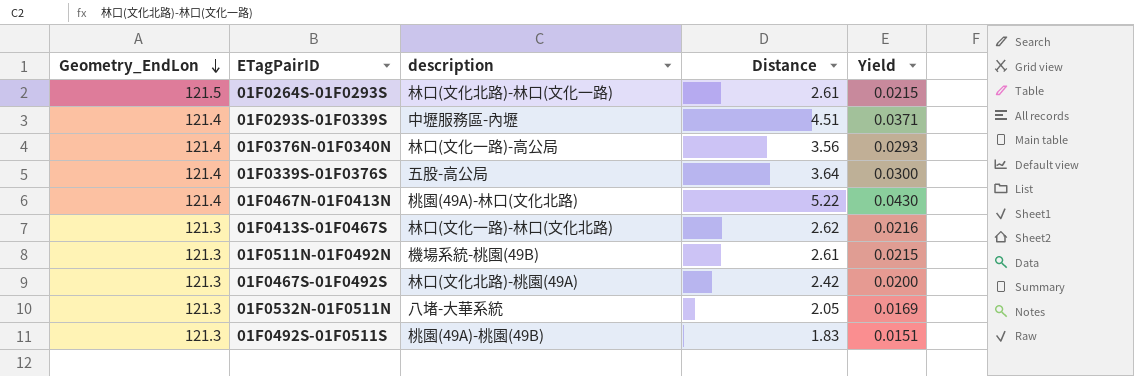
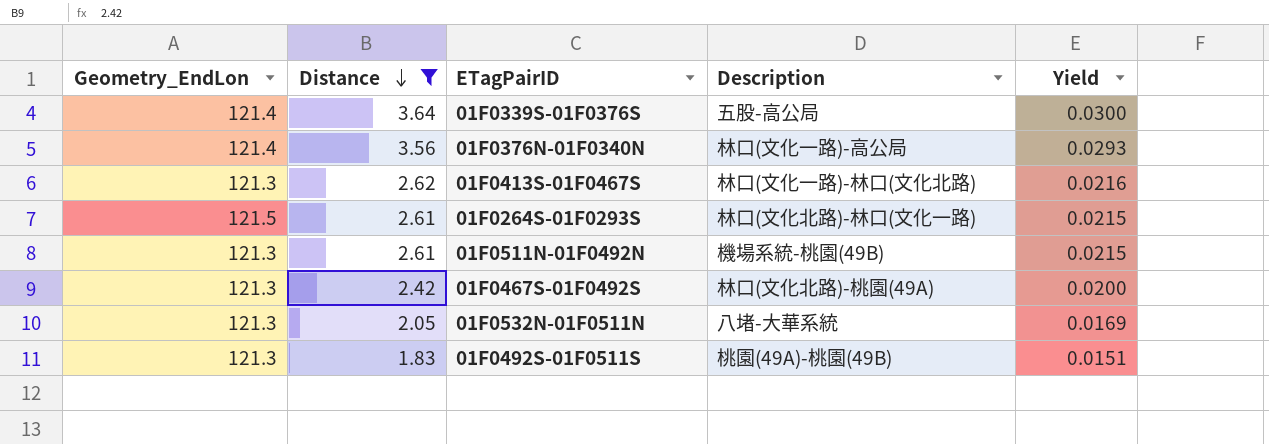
filter: none -> Distance <= 3.64
row order: Geometry_EndLon descending -> Distance descending
column Distance | position: 4 -> 2
column name: description -> Description

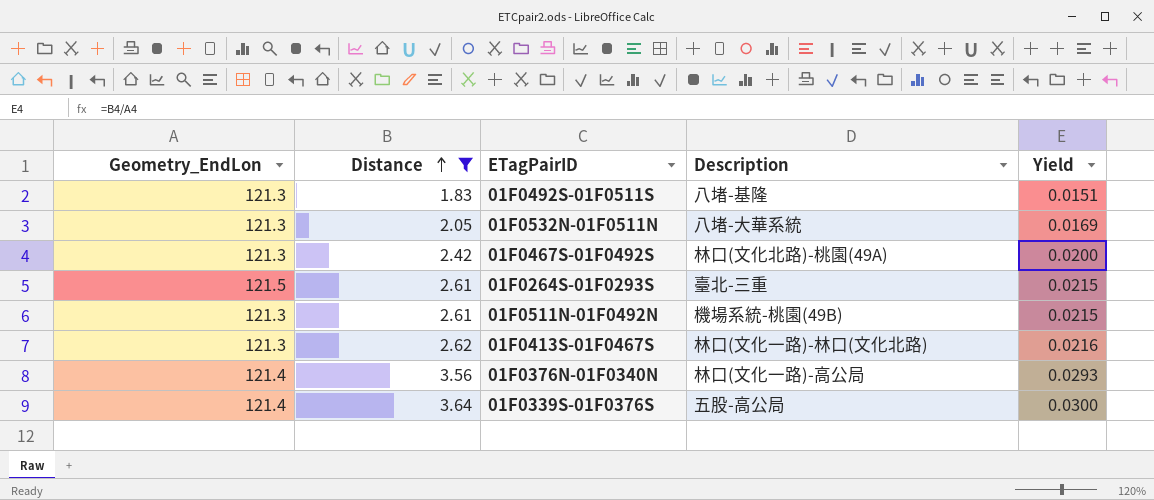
row order: Distance descending -> Distance ascending
01F0492S-01F0511S | Description: 桃園(49A)-桃園(49B) -> 八堵-基隆
01F0264S-01F0293S | Description: 林口(文化北路)-林口(文化一路) -> 臺北-三重

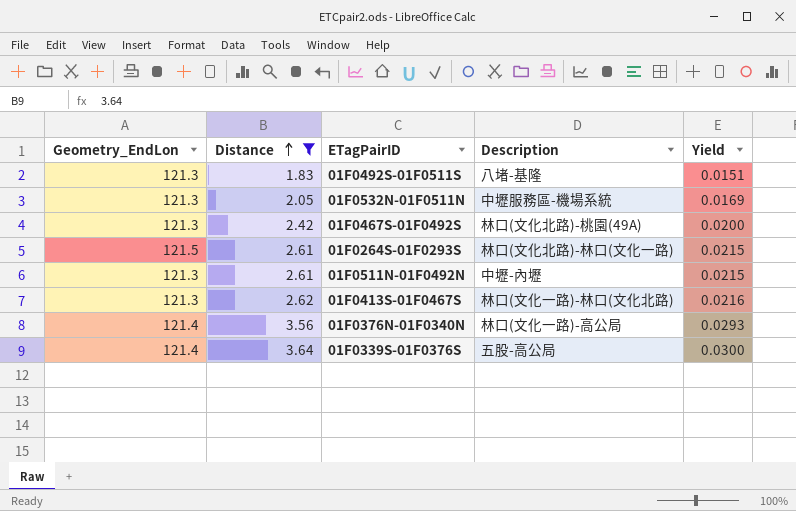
01F0532N-01F0511N | Description: 八堵-大華系統 -> 中壢服務區-機場系統
01F0264S-01F0293S | Description: 臺北-三重 -> 林口(文化北路)-林口(文化一路)
01F0511N-01F0492N | Description: 機場系統-桃園(49B) -> 中壢-內壢

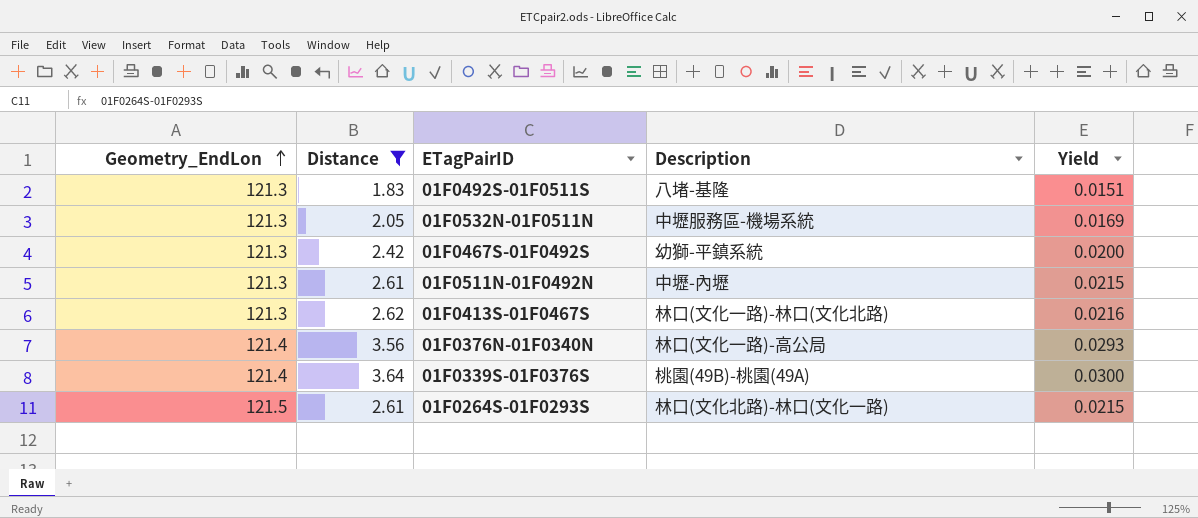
row order: Distance ascending -> Geometry_EndLon ascending
01F0467S-01F0492S | Description: 林口(文化北路)-桃園(49A) -> 幼獅-平鎮系統
01F0339S-01F0376S | Description: 五股-高公局 -> 桃園(49B)-桃園(49A)

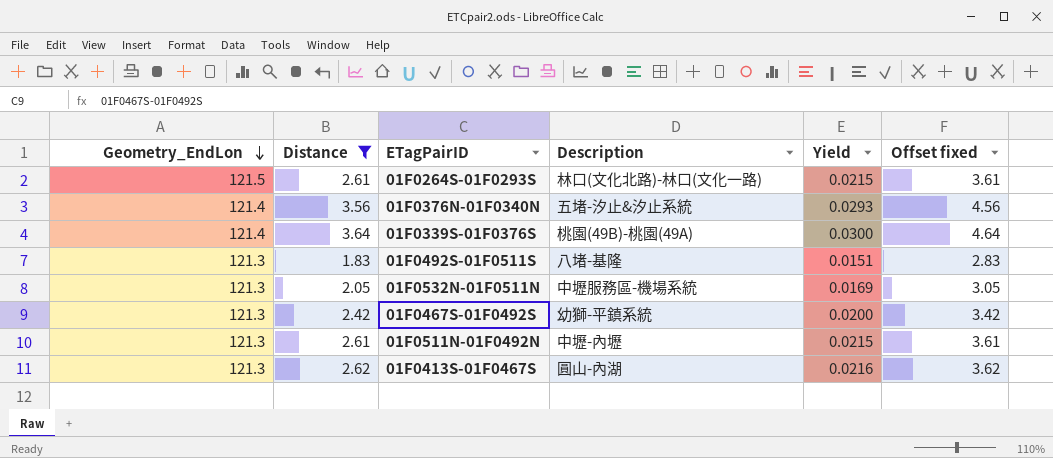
row order: Geometry_EndLon ascending -> Geometry_EndLon descending
column Offset fixed | formula: none -> [Distance] + 1
01F0376N-01F0340N | Description: 林口(文化一路)-高公局 -> 五堵-汐止&汐止系統
01F0413S-01F0467S | Description: 林口(文化一路)-林口(文化北路) -> 圓山-內湖

